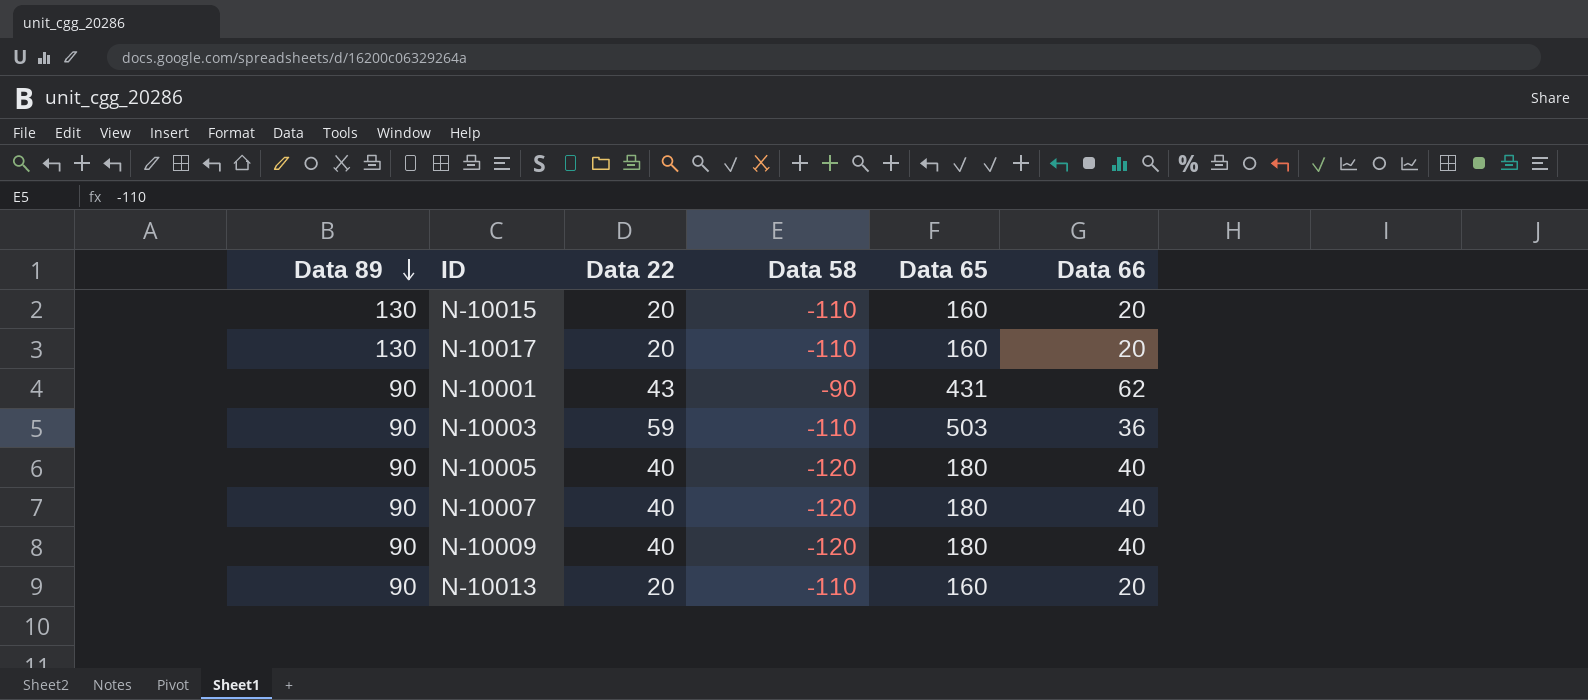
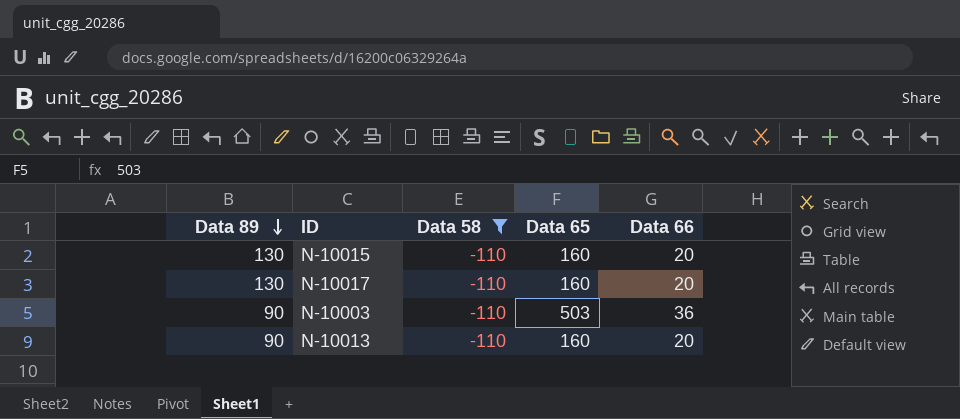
filter: none -> Data 58 = -110
column Data 22 | position: 3 -> none

